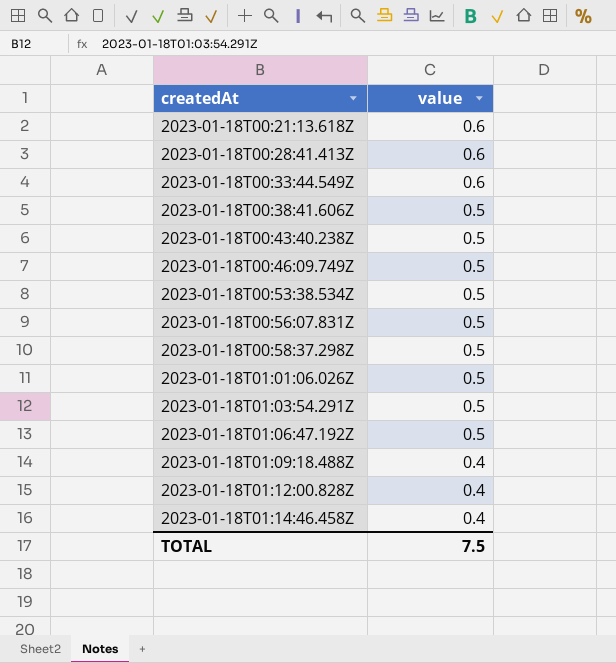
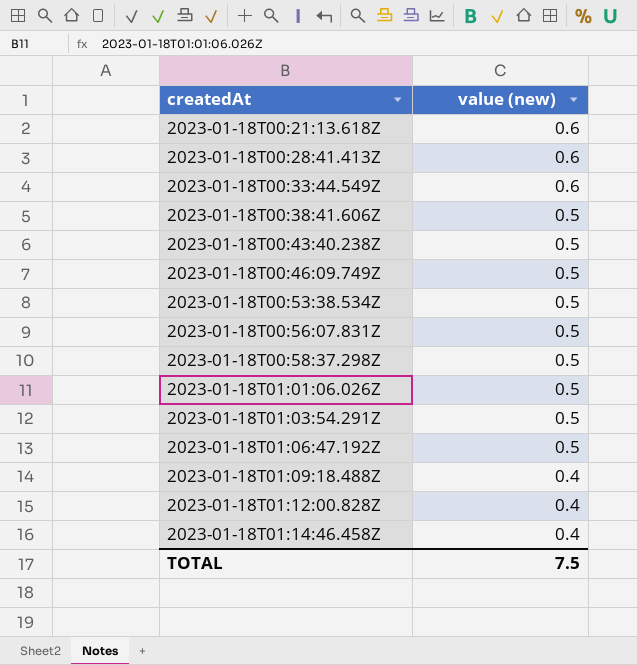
column name: value -> value (new)

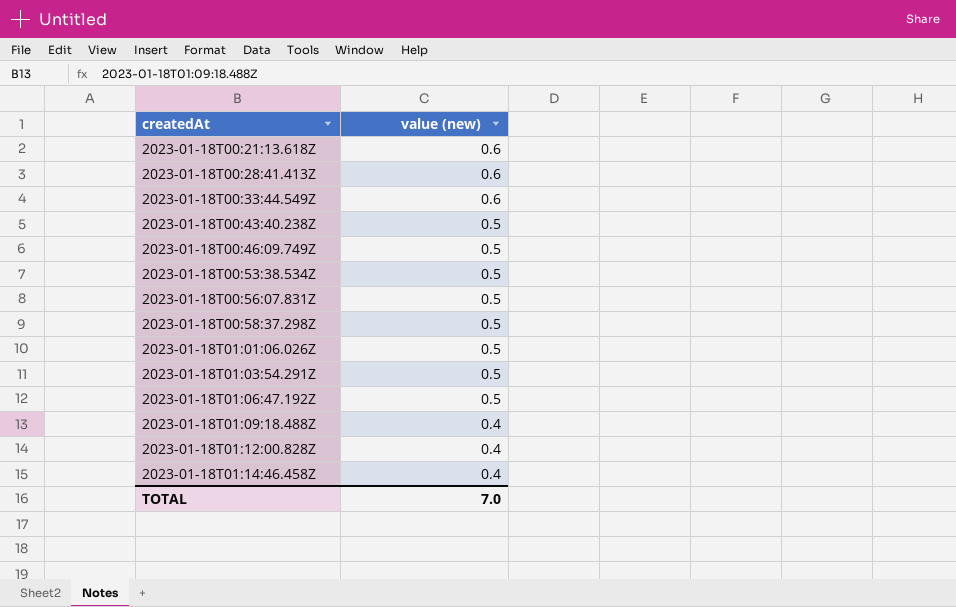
row 2023-01-18T00:38:41.606Z: 0.5 -> none
TOTAL | value (new): 7.5 -> 7.0

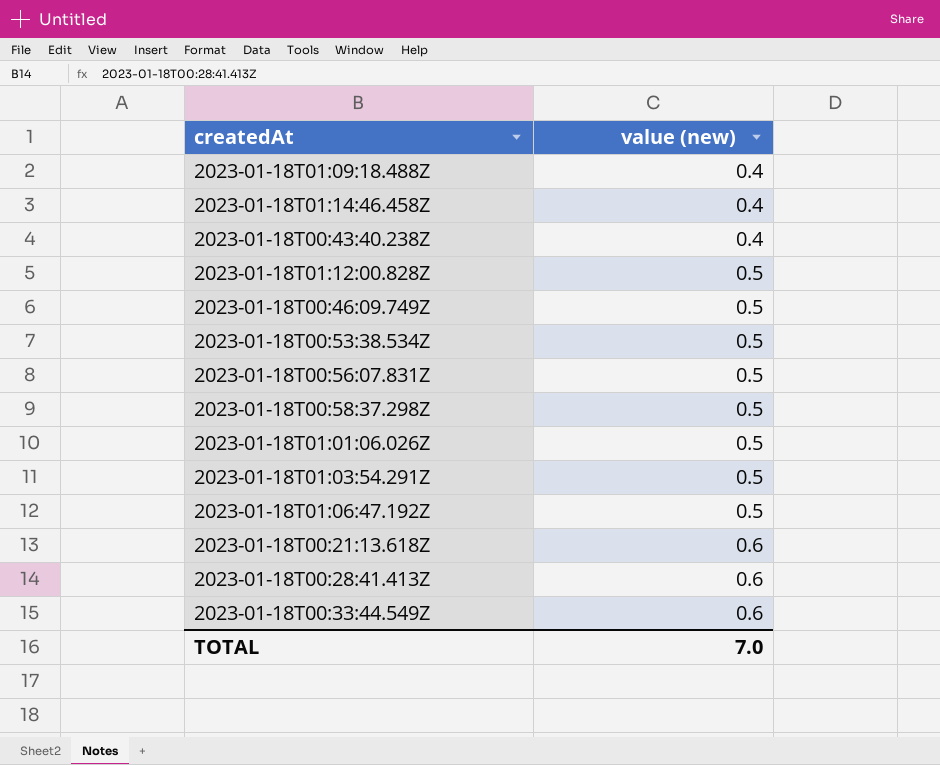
row order: createdAt ascending -> value (new) ascending
2023-01-18T00:43:40.238Z | value (new): 0.5 -> 0.4
2023-01-18T01:12:00.828Z | value (new): 0.4 -> 0.5

